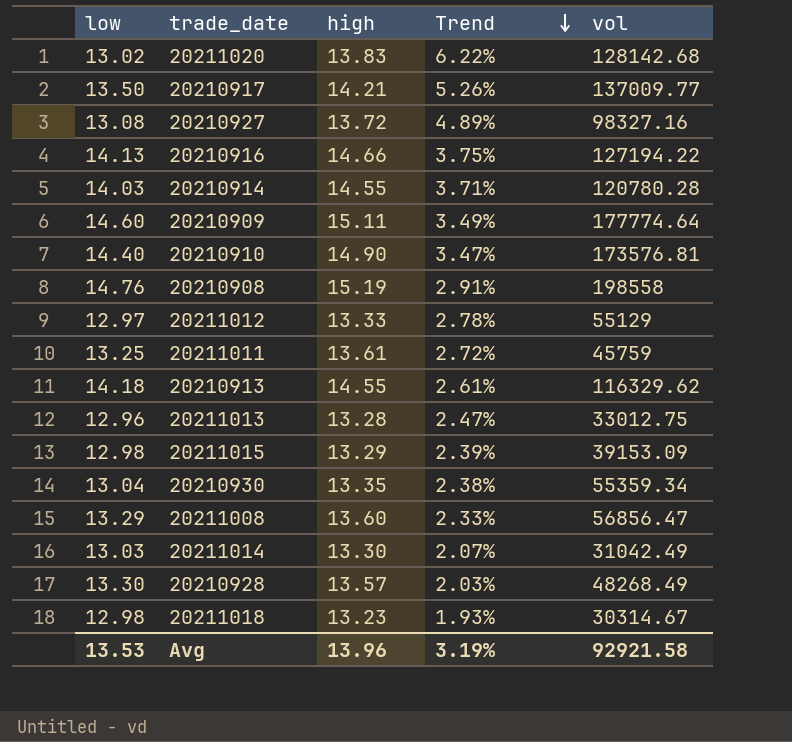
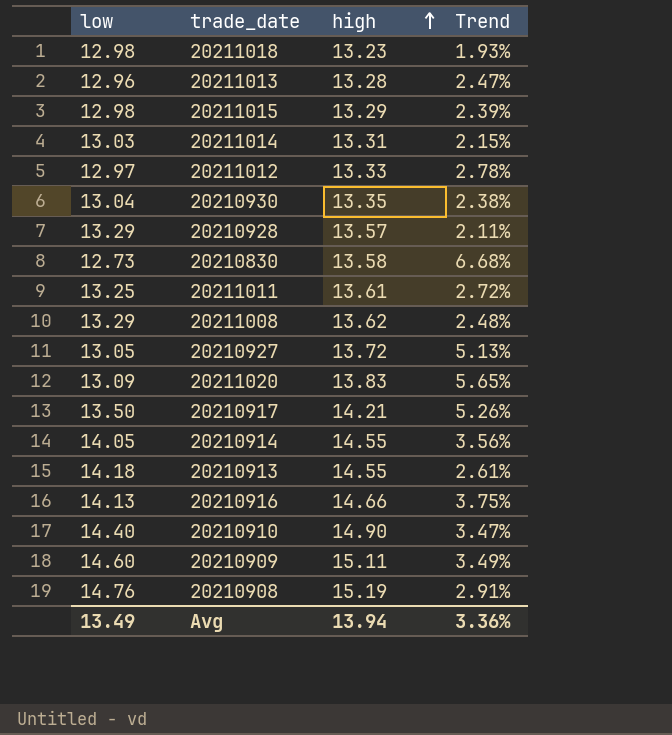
row order: Trend descending -> high ascending
column vol | position: 5 -> none
20211014 | high: 13.30 -> 13.31
20211014 | Trend: 2.07% -> 2.15%
20210928 | low: 13.30 -> 13.29
20210928 | Trend: 2.03% -> 2.11%
row 20210830: none -> 12.73 | 13.58 | 6.68%
20211008 | high: 13.60 -> 13.62
20211008 | Trend: 2.33% -> 2.48%
20210927 | low: 13.08 -> 13.05
20210927 | Trend: 4.89% -> 5.13%
20211020 | low: 13.02 -> 13.09
20211020 | Trend: 6.22% -> 5.65%
20210914 | low: 14.03 -> 14.05
20210914 | Trend: 3.71% -> 3.56%
Avg | low: 13.53 -> 13.49
Avg | high: 13.96 -> 13.94
Avg | Trend: 3.19% -> 3.36%

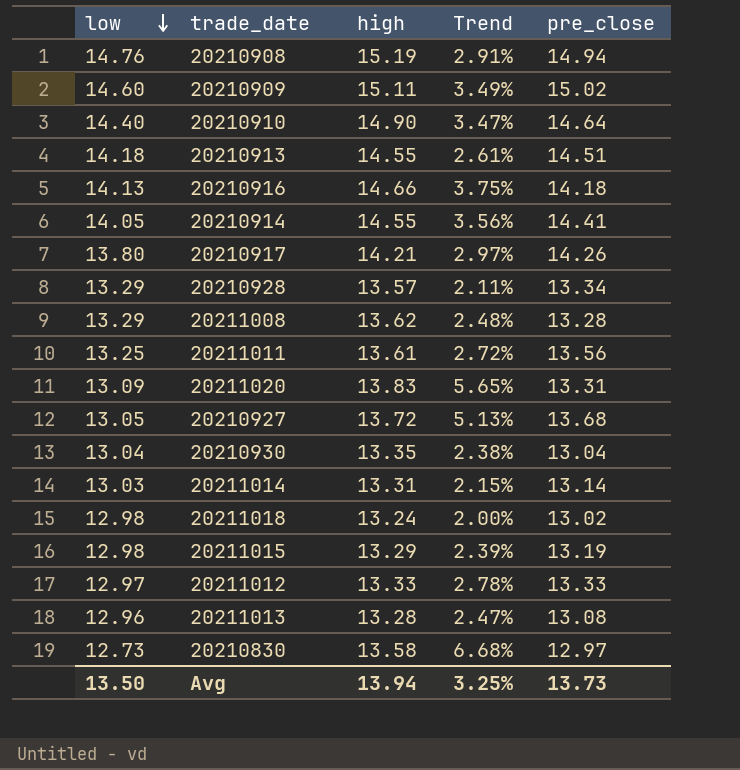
row order: high ascending -> low descending
column pre_close | position: none -> 5
20210917 | low: 13.50 -> 13.80
20210917 | Trend: 5.26% -> 2.97%
20211018 | high: 13.23 -> 13.24
20211018 | Trend: 1.93% -> 2.00%
Avg | low: 13.49 -> 13.50
Avg | Trend: 3.36% -> 3.25%

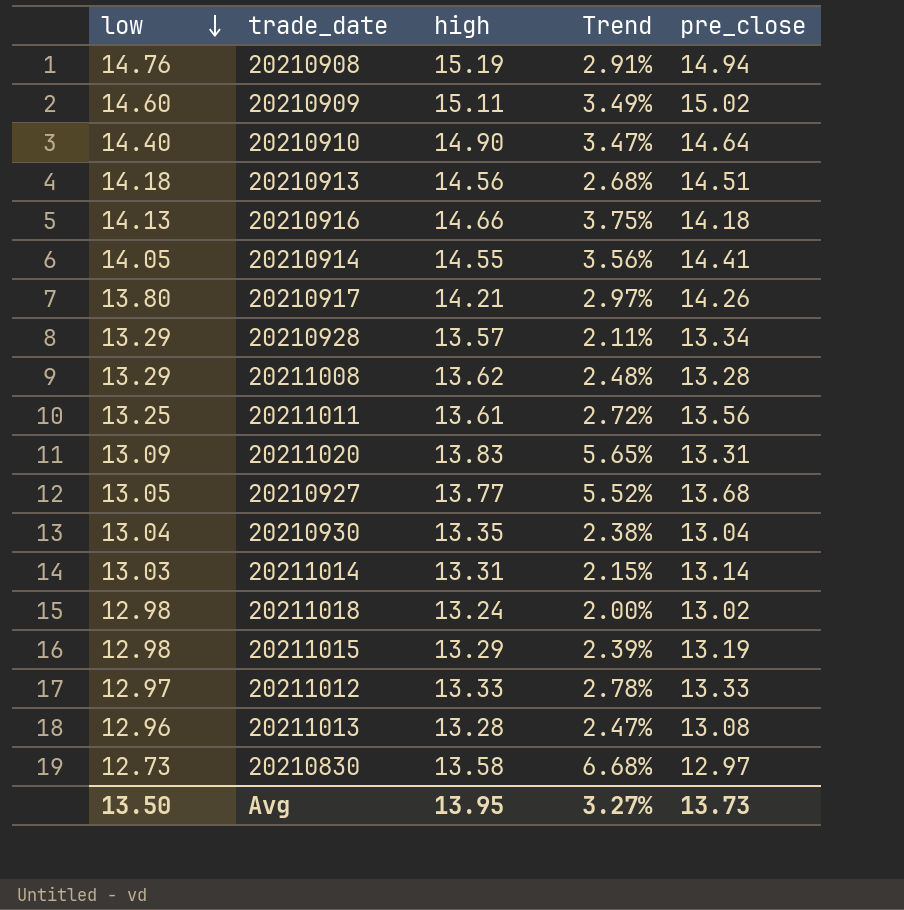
20210913 | high: 14.55 -> 14.56
20210913 | Trend: 2.61% -> 2.68%
20210927 | high: 13.72 -> 13.77
20210927 | Trend: 5.13% -> 5.52%
Avg | high: 13.94 -> 13.95
Avg | Trend: 3.25% -> 3.27%

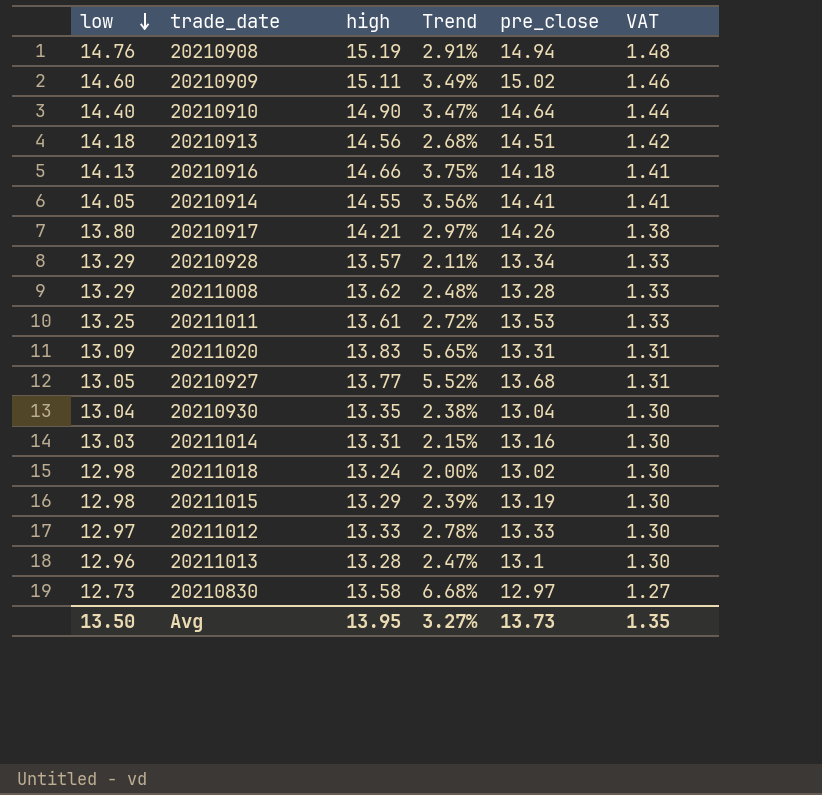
column VAT | formula: none -> [low] * 0.1
20211011 | pre_close: 13.56 -> 13.53
20211014 | pre_close: 13.14 -> 13.16
20211013 | pre_close: 13.08 -> 13.1

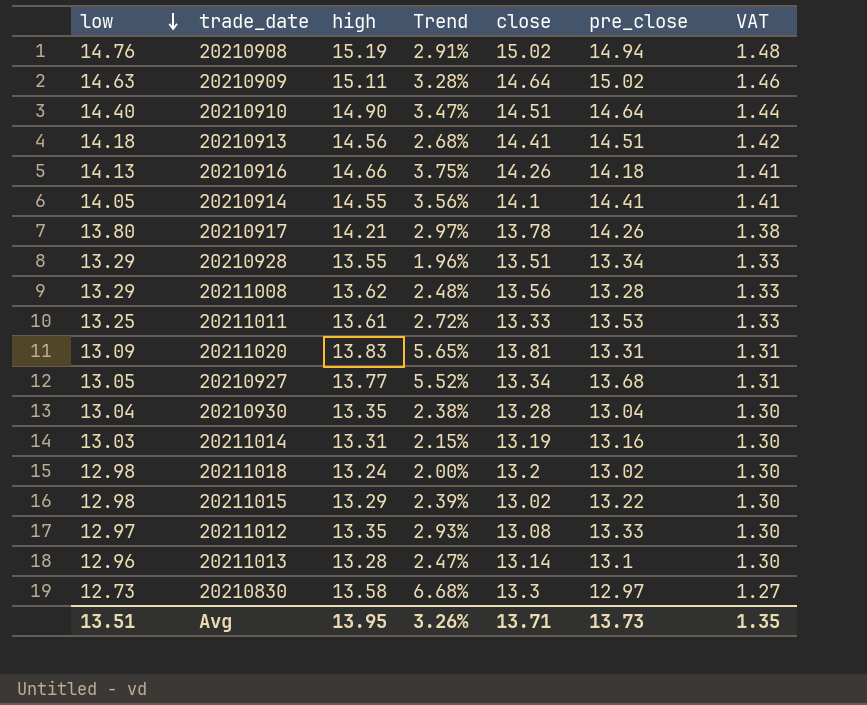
column close | position: none -> 5
20210909 | low: 14.60 -> 14.63
20210909 | Trend: 3.49% -> 3.28%
20210928 | high: 13.57 -> 13.55
20210928 | Trend: 2.11% -> 1.96%
20211015 | pre_close: 13.19 -> 13.22
20211012 | high: 13.33 -> 13.35
20211012 | Trend: 2.78% -> 2.93%
Avg | low: 13.50 -> 13.51
Avg | Trend: 3.27% -> 3.26%

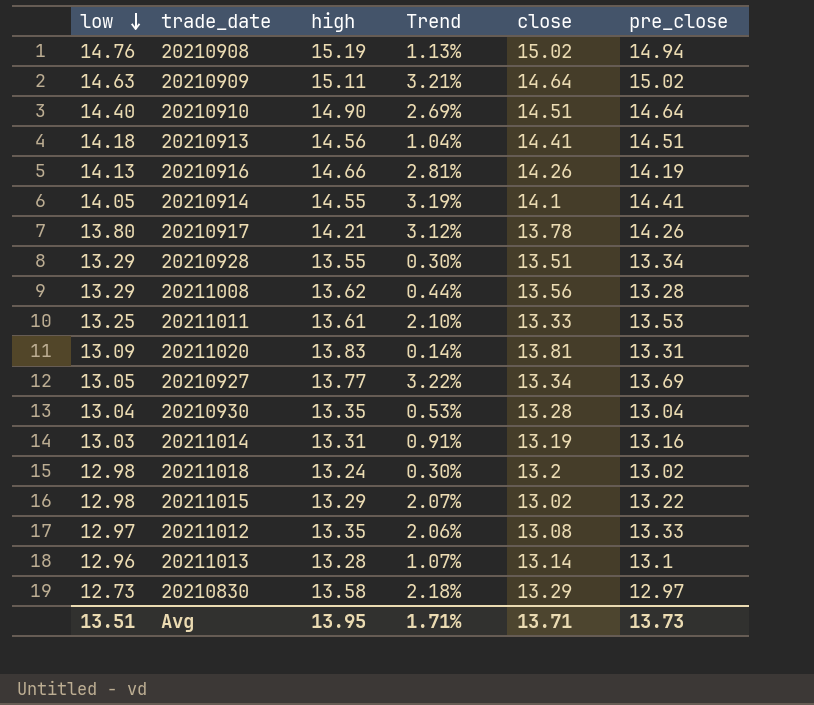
column VAT | formula: [low] * 0.1 -> none
column Trend | formula: ([high] - [low]) / [low] -> ([high] - [close]) / [close]
20210916 | pre_close: 14.18 -> 14.19
20210927 | pre_close: 13.68 -> 13.69
20210830 | close: 13.3 -> 13.29
Avg | Trend: 3.26% -> 1.71%

